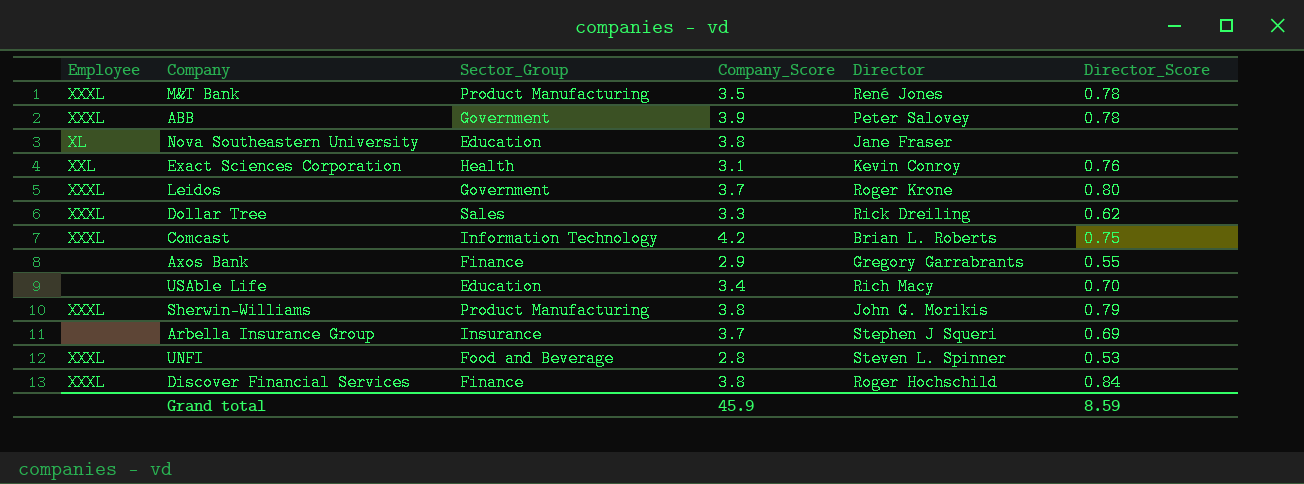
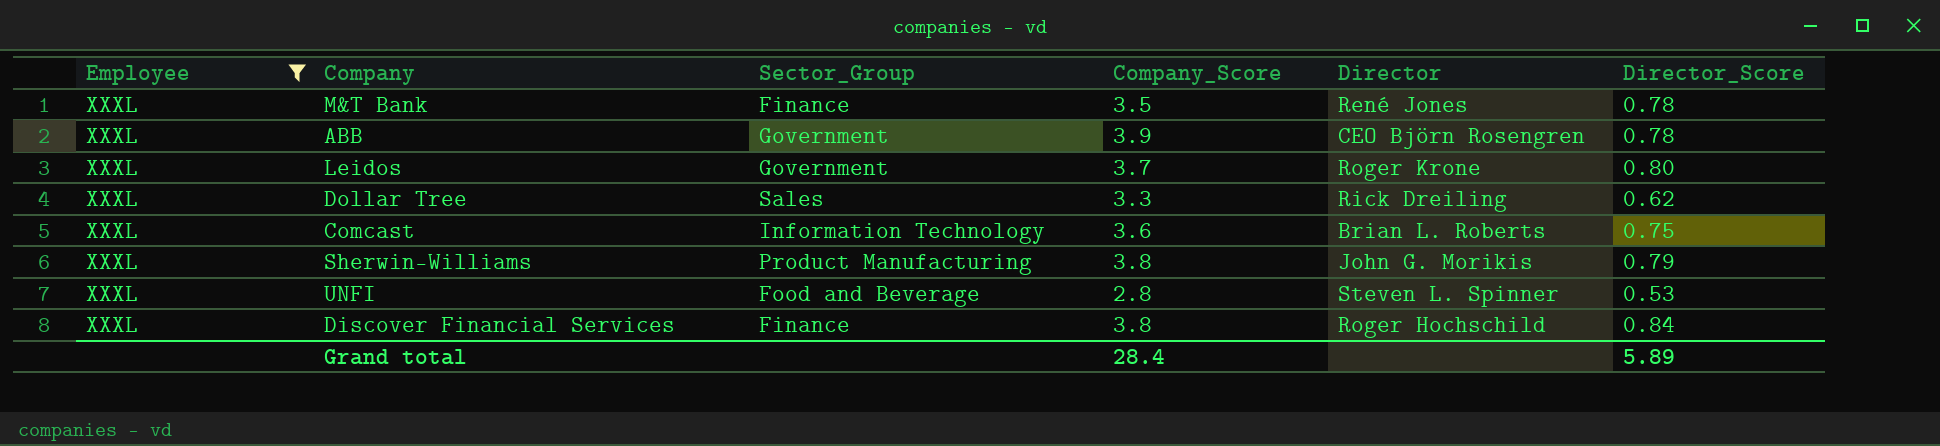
filter: none -> Employee = XXXL
M&T Bank | Sector_Group: Product Manufacturing -> Finance
ABB | Director: Peter Salovey -> CEO Björn Rosengren
Comcast | Company_Score: 4.2 -> 3.6
Grand total | Company_Score: 45.9 -> 28.4
Grand total | Director_Score: 8.59 -> 5.89

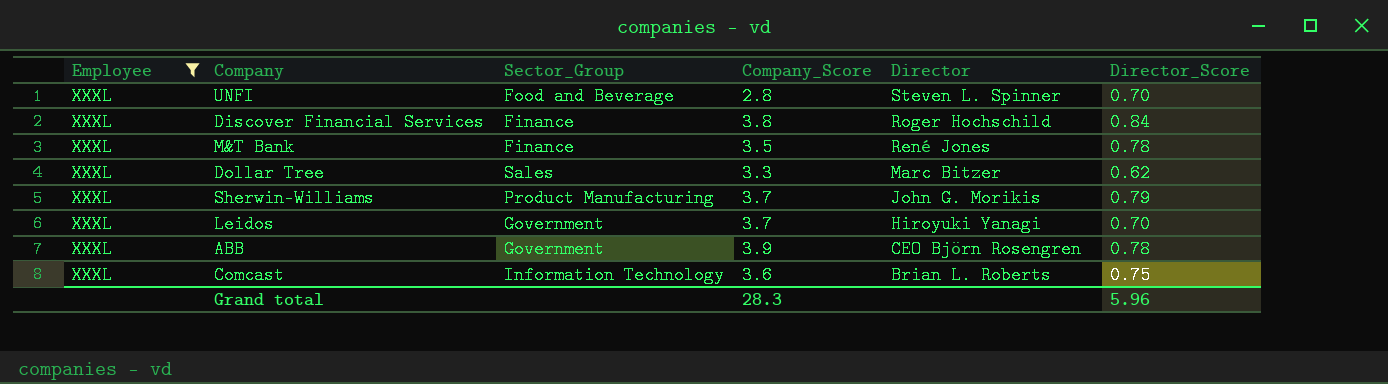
row order: none -> Director descending
UNFI | Director_Score: 0.53 -> 0.70
Dollar Tree | Director: Rick Dreiling -> Marc Bitzer
Sherwin-Williams | Company_Score: 3.8 -> 3.7
Leidos | Director: Roger Krone -> Hiroyuki Yanagi
Leidos | Director_Score: 0.80 -> 0.70
Grand total | Company_Score: 28.4 -> 28.3
Grand total | Director_Score: 5.89 -> 5.96

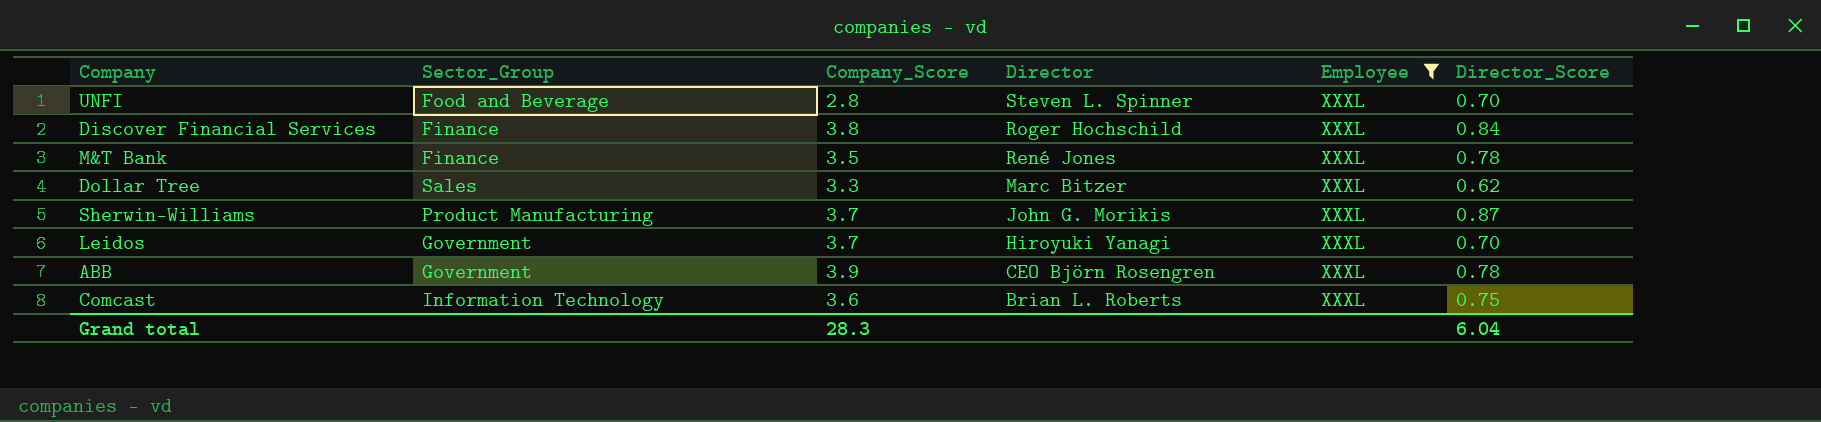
column Employee | position: 1 -> 5
Sherwin-Williams | Director_Score: 0.79 -> 0.87
Grand total | Director_Score: 5.96 -> 6.04

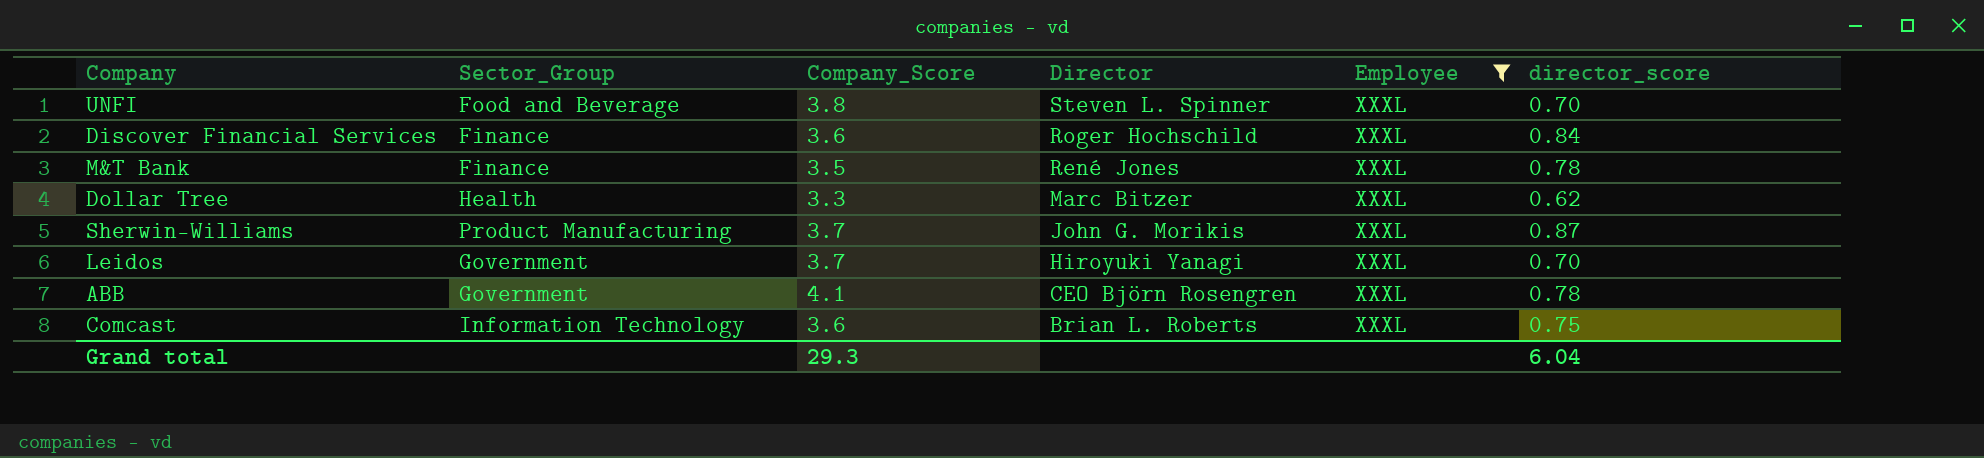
column name: Director_Score -> director_score
UNFI | Company_Score: 2.8 -> 3.8
Discover Financial Services | Company_Score: 3.8 -> 3.6
Dollar Tree | Sector_Group: Sales -> Health
ABB | Company_Score: 3.9 -> 4.1
Grand total | Company_Score: 28.3 -> 29.3

